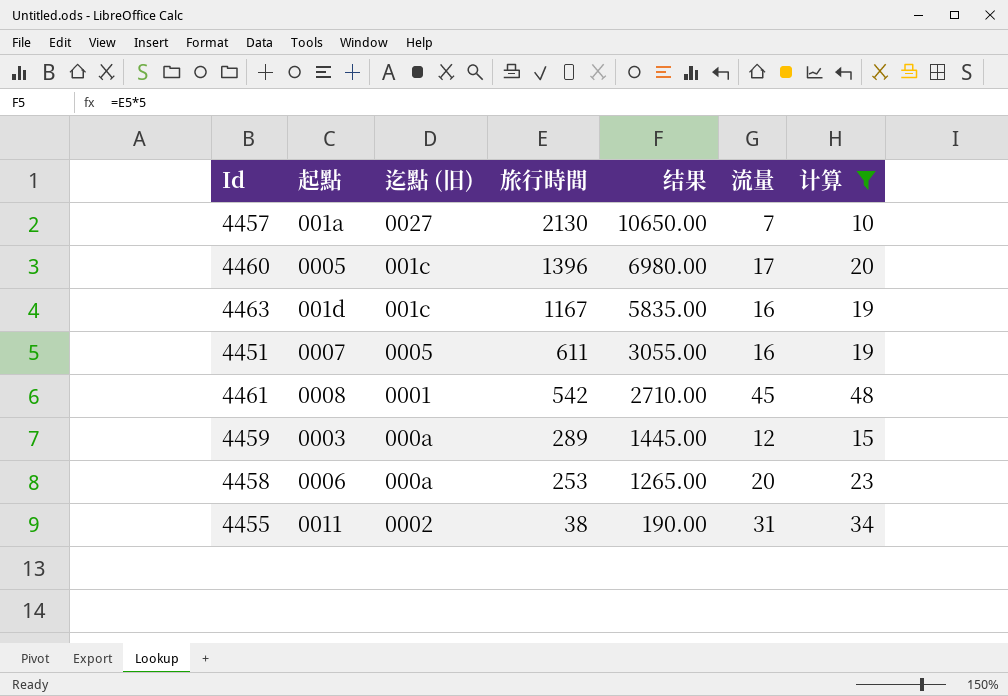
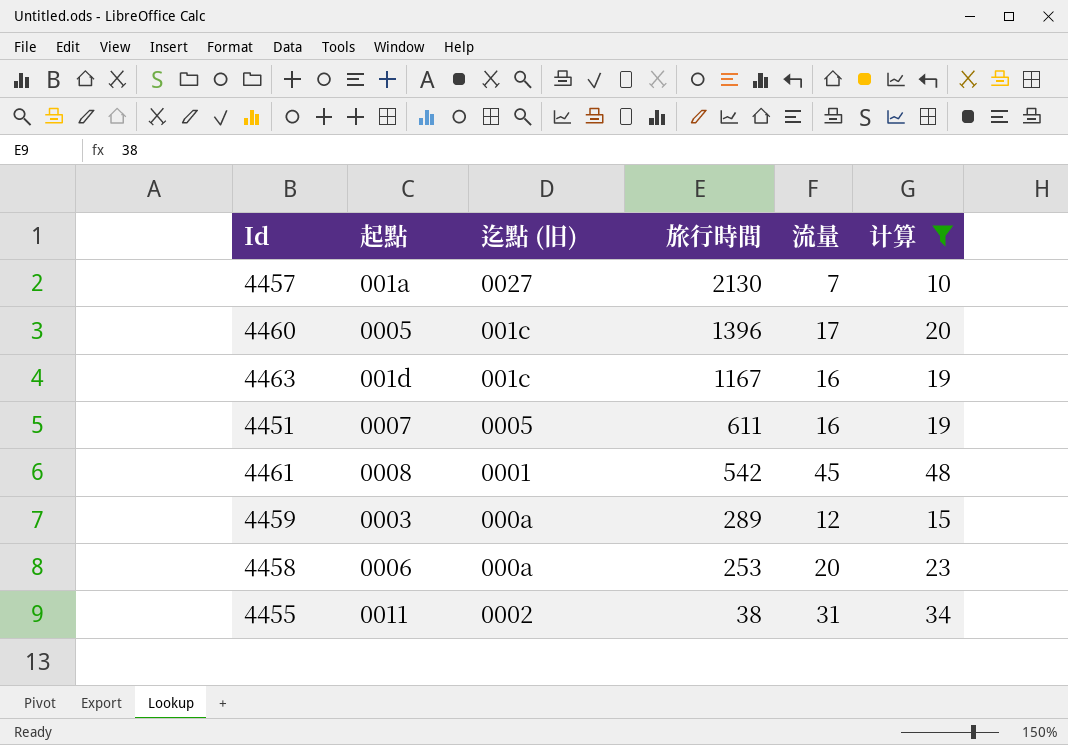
column 结果 | formula: [旅行時間] * 5 -> none

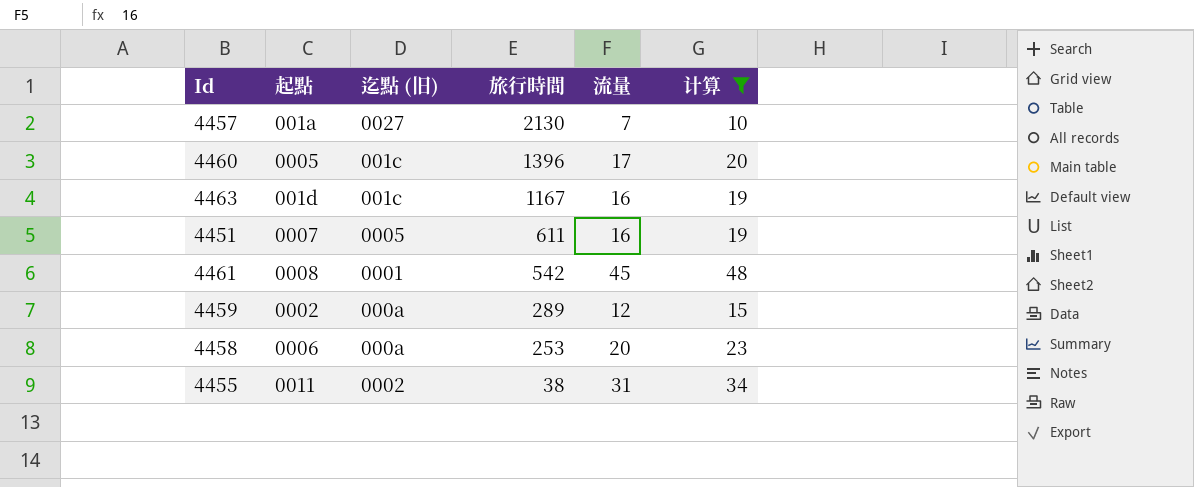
4459 | 起點: 0003 -> 0002

